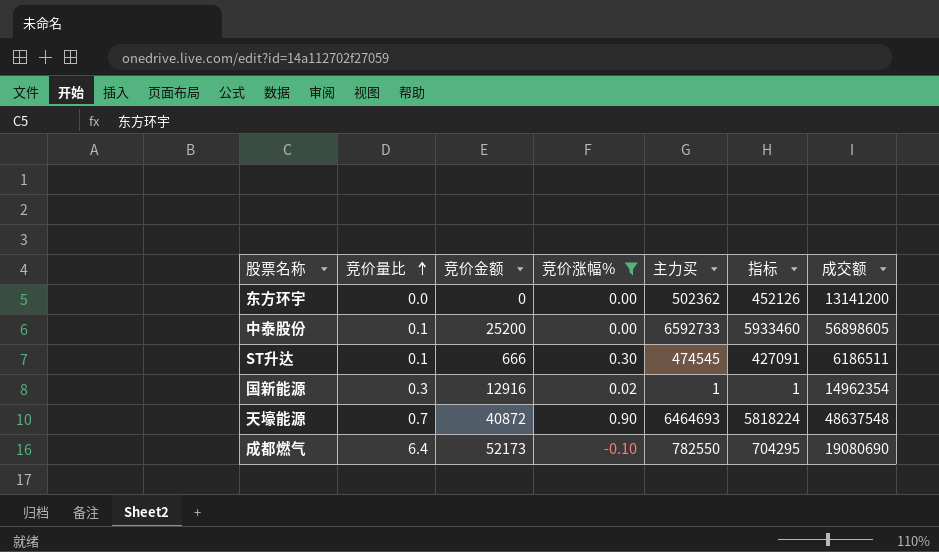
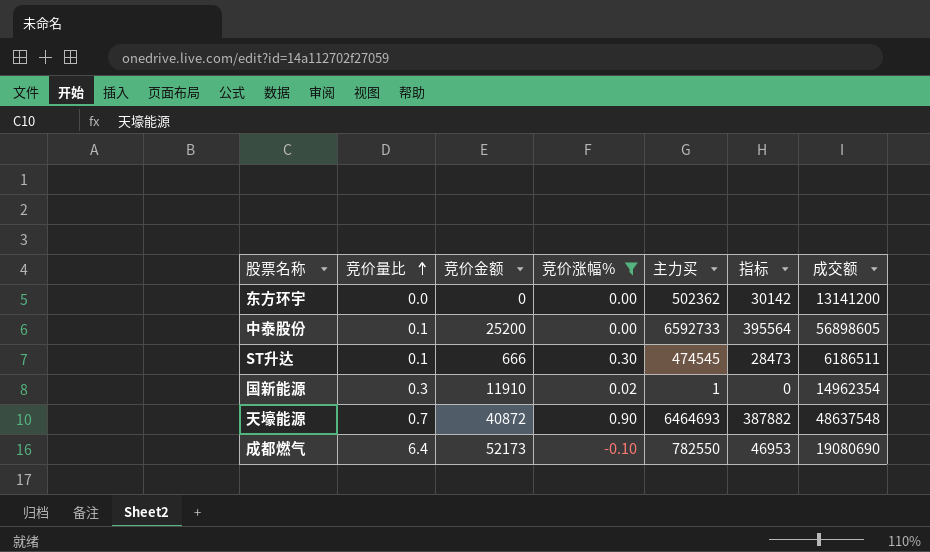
column 指标 | formula: [主力买] * 0.9 -> [主力买] * 0.06
国新能源 | 竞价金额: 12916 -> 11910

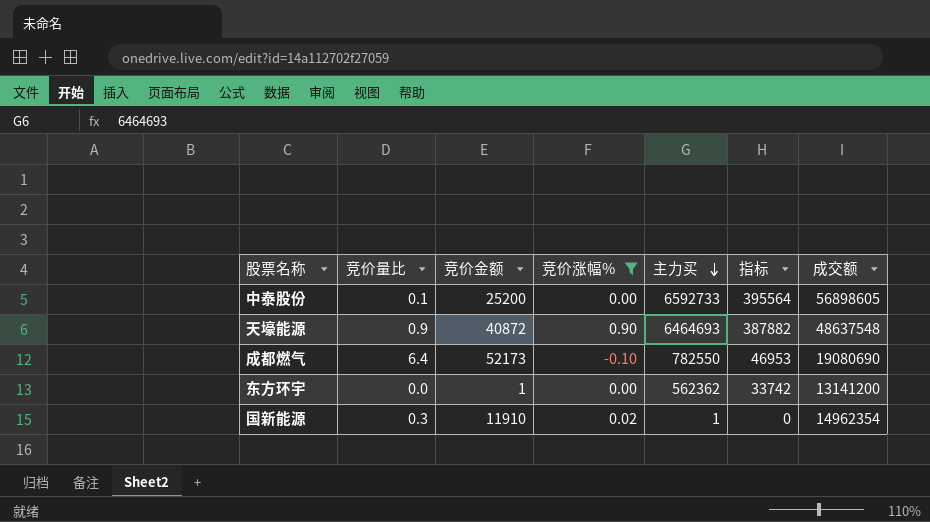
row order: 竞价量比 ascending -> 主力买 descending
row ST升达: 0.1 | 666 | 0.30 | 474545 | 28473 | 6186511 -> none
天壕能源 | 竞价量比: 0.7 -> 0.9
东方环宇 | 竞价金额: 0 -> 1
东方环宇 | 主力买: 502362 -> 562362
东方环宇 | 指标: 30142 -> 33742

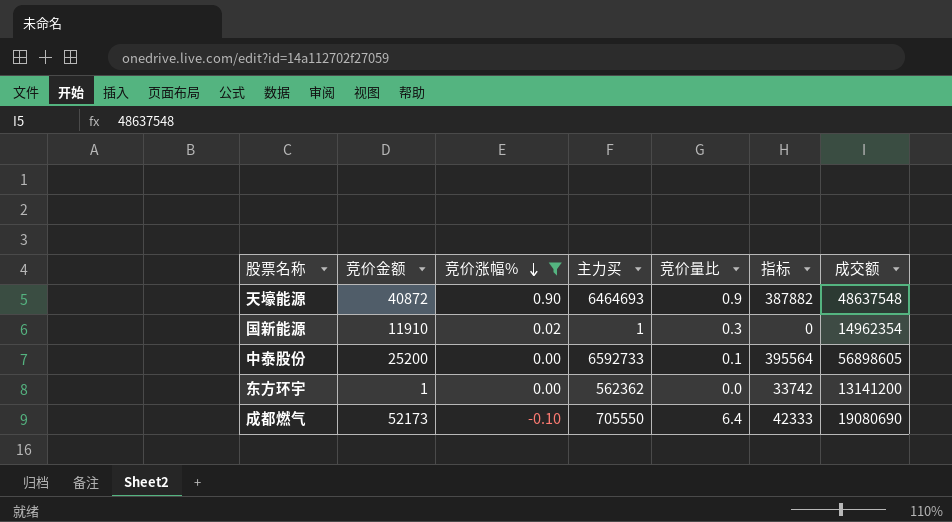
row order: 主力买 descending -> 竞价涨幅% descending
column 竞价量比 | position: 2 -> 5
成都燃气 | 主力买: 782550 -> 705550
成都燃气 | 指标: 46953 -> 42333

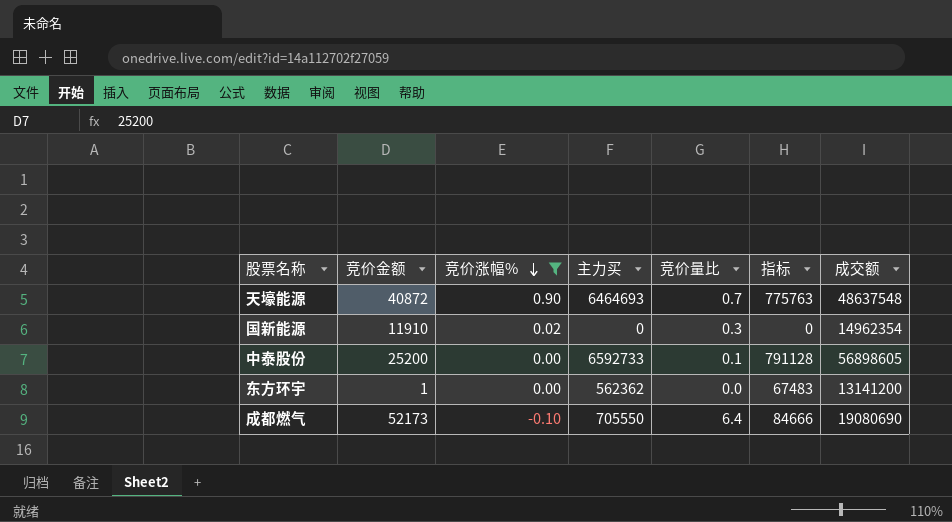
column 指标 | formula: [主力买] * 0.06 -> [主力买] * 0.12
天壕能源 | 竞价量比: 0.9 -> 0.7
国新能源 | 主力买: 1 -> 0

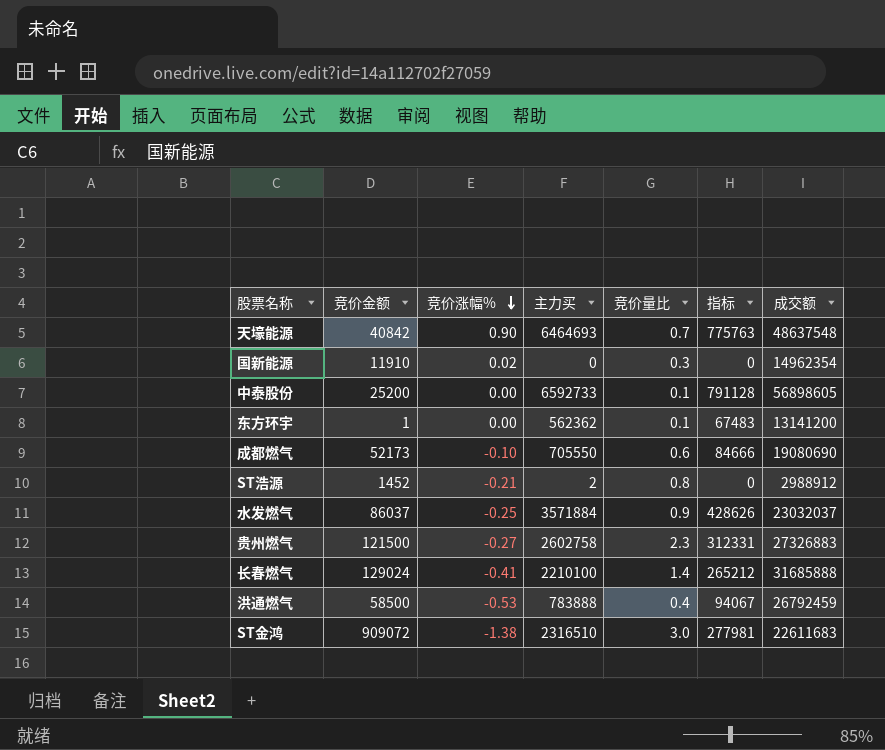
filter: 竞价涨幅% >= -0.10 -> none
天壕能源 | 竞价金额: 40872 -> 40842
东方环宇 | 竞价量比: 0.0 -> 0.1
成都燃气 | 竞价量比: 6.4 -> 0.6

